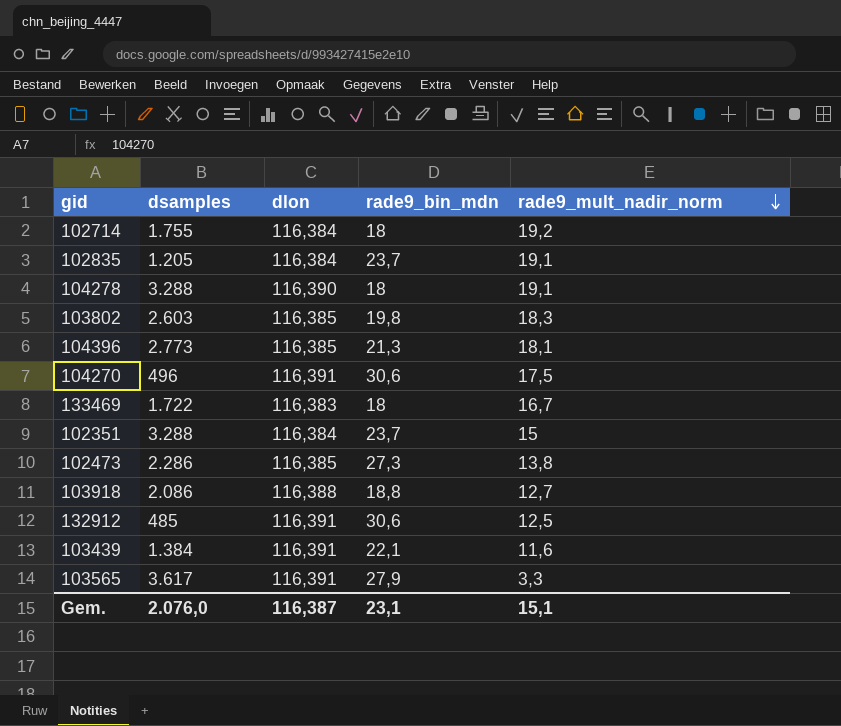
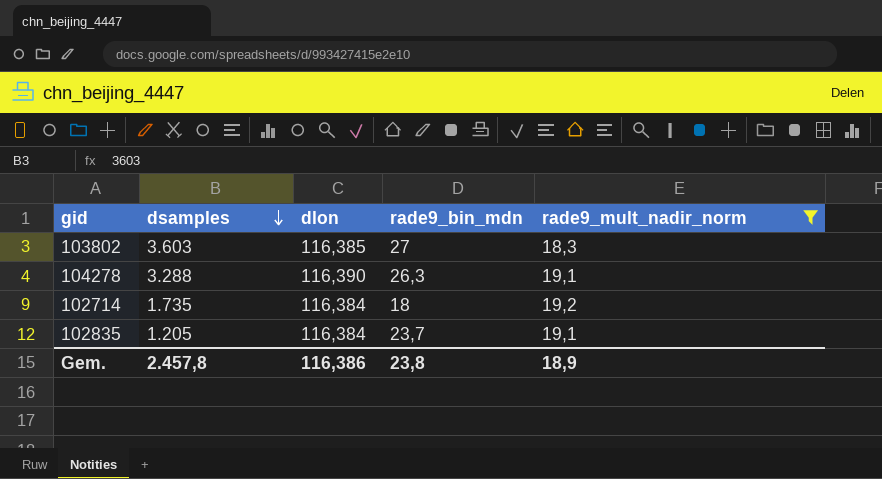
filter: none -> rade9_mult_nadir_norm >= 18,3
row order: rade9_mult_nadir_norm descending -> dsamples descending
103802 | dsamples: 2.603 -> 3.603
103802 | rade9_bin_mdn: 19,8 -> 27
104278 | rade9_bin_mdn: 18 -> 26,3
102714 | dsamples: 1.755 -> 1.735
Gem. | dsamples: 2.076,0 -> 2.457,8
Gem. | dlon: 116,387 -> 116,386
Gem. | rade9_bin_mdn: 23,1 -> 23,8
Gem. | rade9_mult_nadir_norm: 15,1 -> 18,9

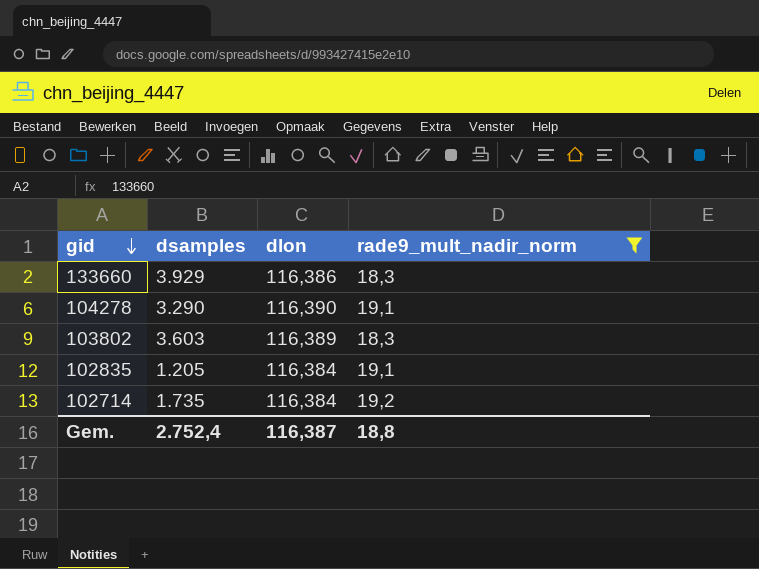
row order: dsamples descending -> gid descending
column rade9_bin_mdn | position: 4 -> none
row 133660: none -> 3.929 | 116,386 | 18,3
104278 | dsamples: 3.288 -> 3.290
103802 | dlon: 116,385 -> 116,389
Gem. | dsamples: 2.457,8 -> 2.752,4
Gem. | dlon: 116,386 -> 116,387
Gem. | rade9_mult_nadir_norm: 18,9 -> 18,8

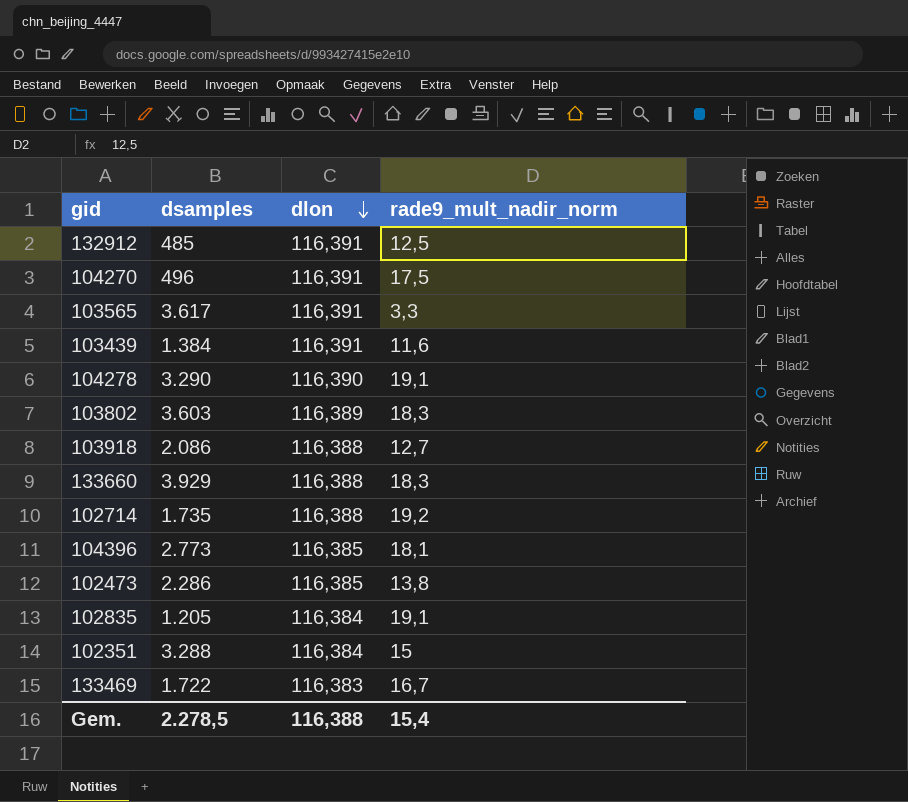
filter: rade9_mult_nadir_norm >= 18,3 -> none
row order: gid descending -> dlon descending
133660 | dlon: 116,386 -> 116,388
102714 | dlon: 116,384 -> 116,388
Gem. | dsamples: 2.752,4 -> 2.278,5
Gem. | dlon: 116,387 -> 116,388
Gem. | rade9_mult_nadir_norm: 18,8 -> 15,4

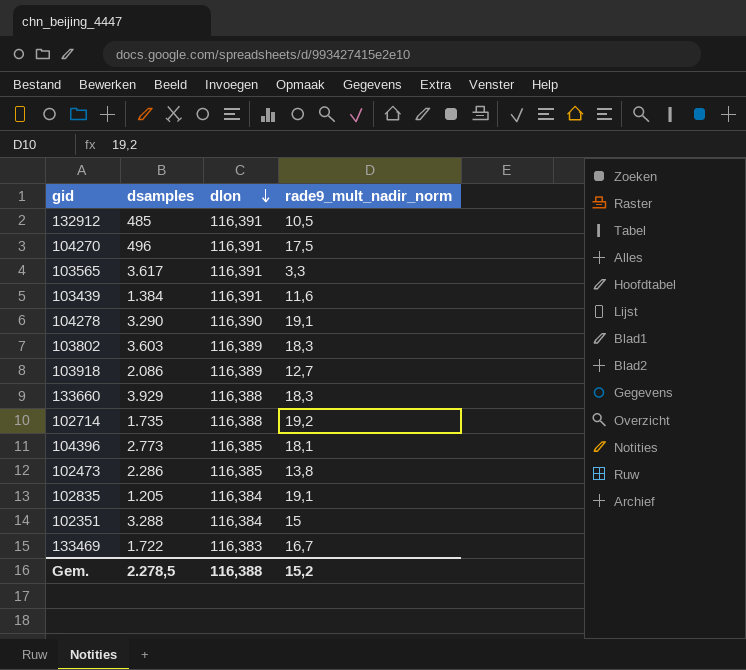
132912 | rade9_mult_nadir_norm: 12,5 -> 10,5
103918 | dlon: 116,388 -> 116,389
Gem. | rade9_mult_nadir_norm: 15,4 -> 15,2

